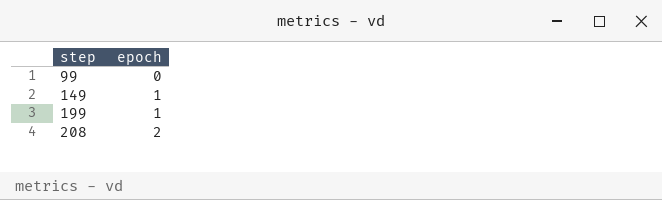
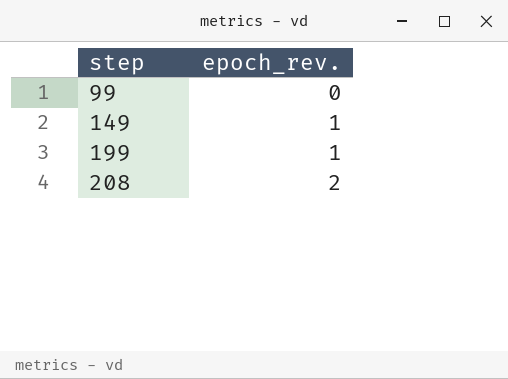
column name: epoch -> epoch_rev.

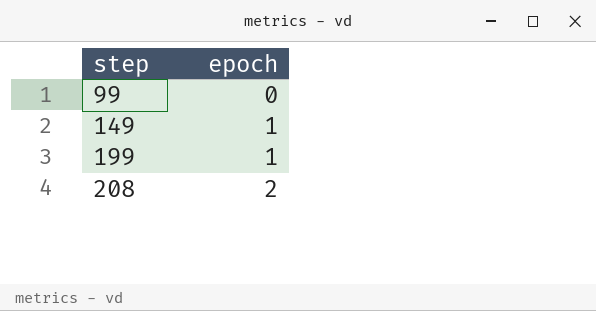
column name: epoch_rev. -> epoch

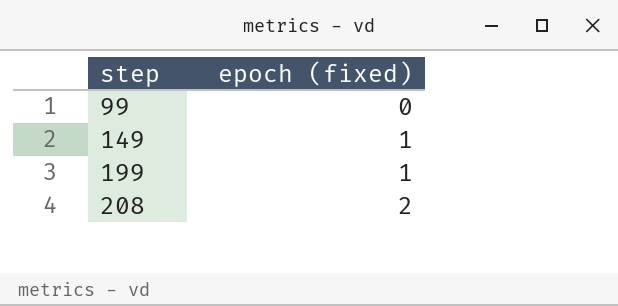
column name: epoch -> epoch (fixed)

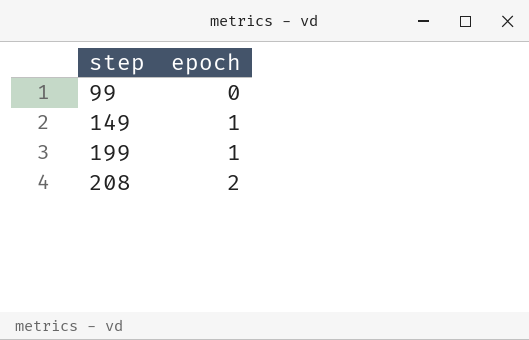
column name: epoch (fixed) -> epoch

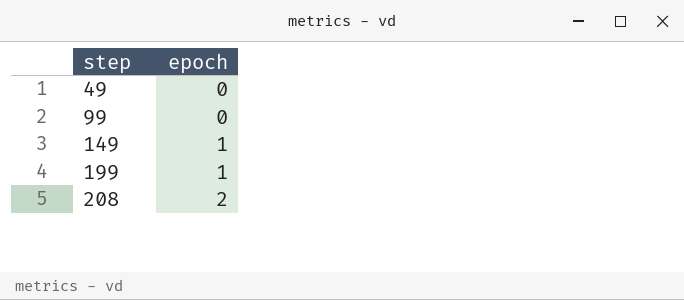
row 49: none -> 0

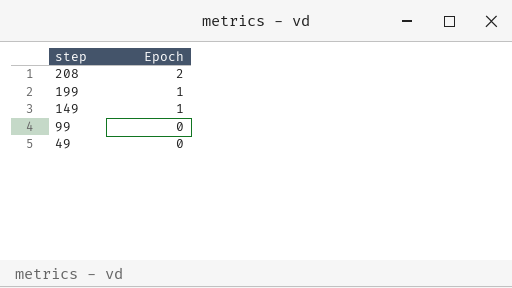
row order: step ascending -> step descending
column name: epoch -> Epoch

